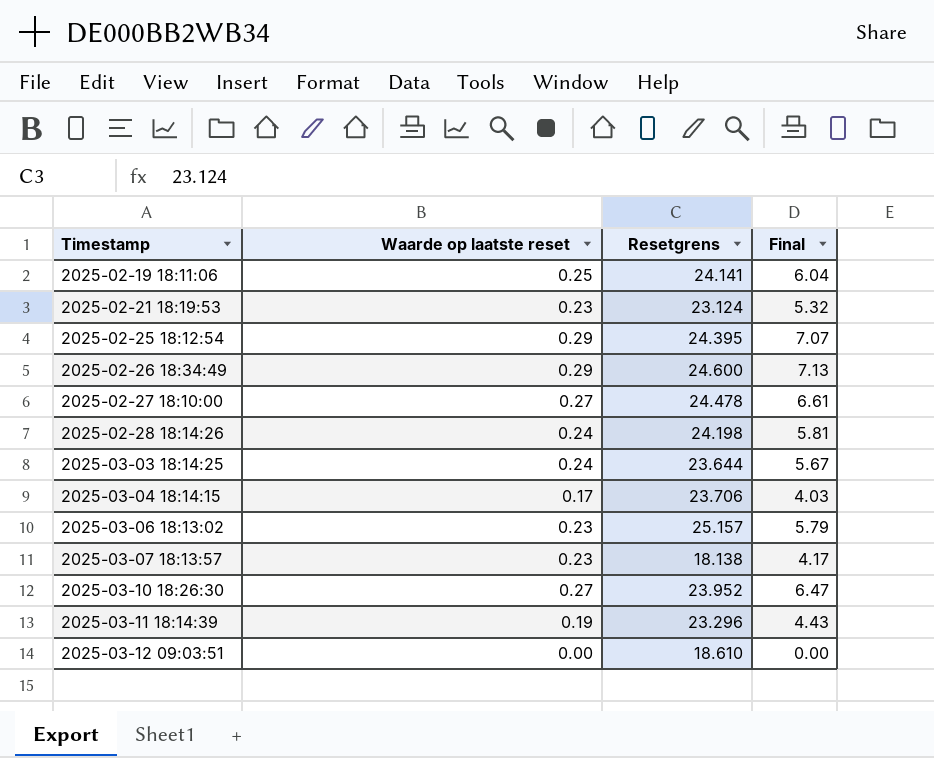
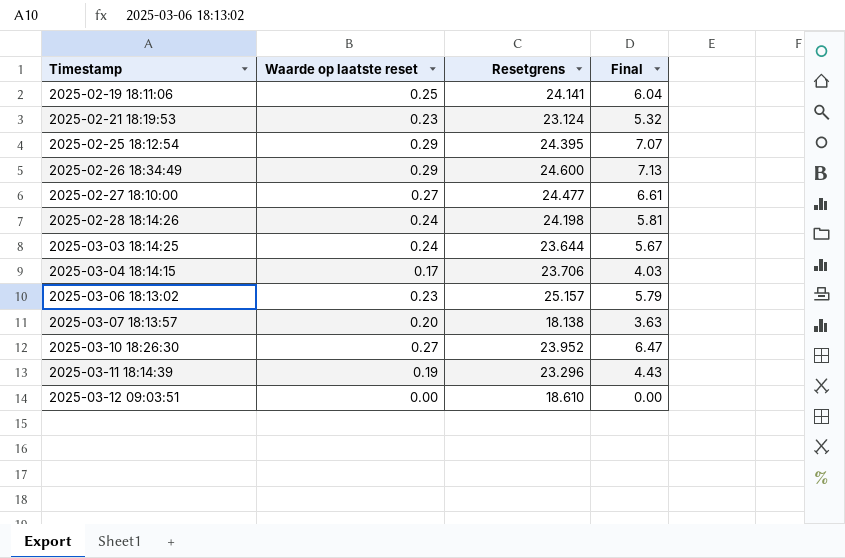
2025-02-27 18:10:00 | Resetgrens: 24.478 -> 24.477
2025-03-07 18:13:57 | Waarde op laatste reset: 0.23 -> 0.20
2025-03-07 18:13:57 | Final: 4.17 -> 3.63

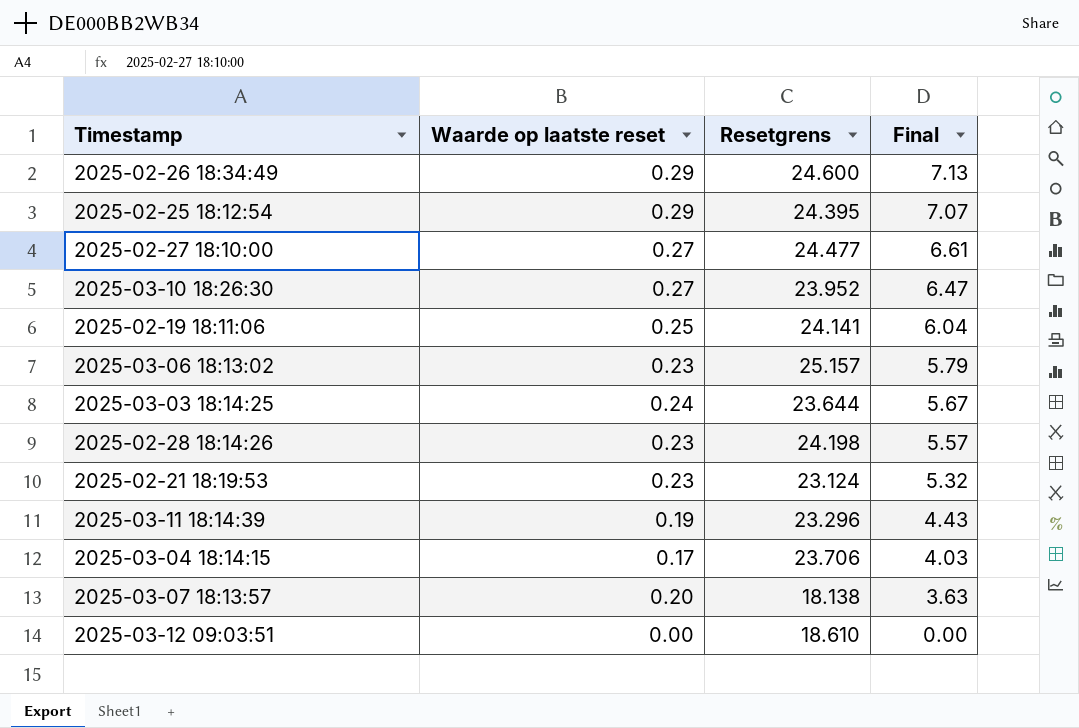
row order: Timestamp ascending -> Final descending
2025-02-28 18:14:26 | Waarde op laatste reset: 0.24 -> 0.23
2025-02-28 18:14:26 | Final: 5.81 -> 5.57

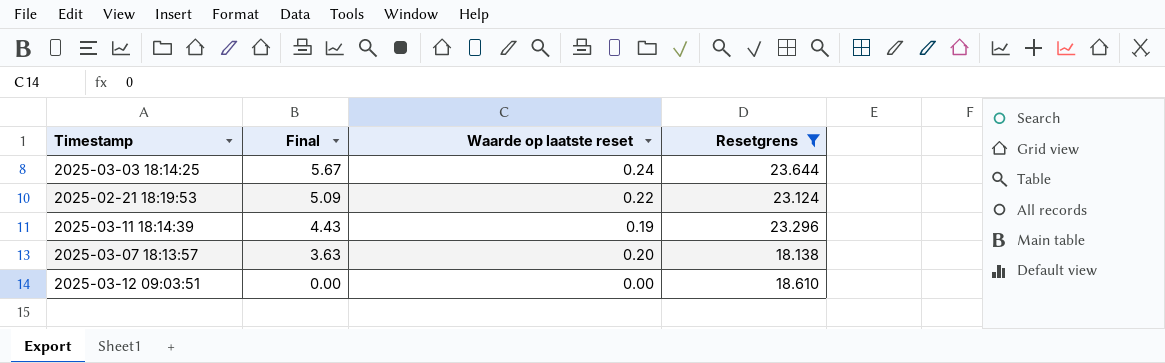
filter: none -> Resetgrens <= 23.644
column Final | position: 4 -> 2
2025-02-21 18:19:53 | Final: 5.32 -> 5.09
2025-02-21 18:19:53 | Waarde op laatste reset: 0.23 -> 0.22

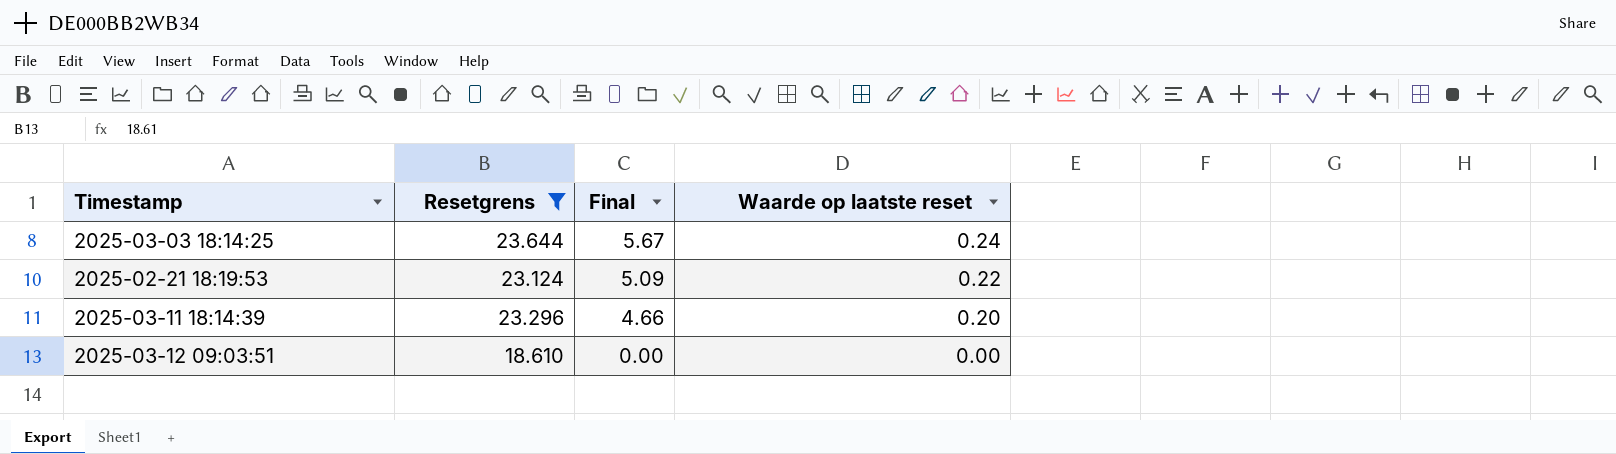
column Resetgrens | position: 4 -> 2
row 2025-03-07 18:13:57: 3.63 | 0.20 | 18.138 -> none
2025-03-11 18:14:39 | Final: 4.43 -> 4.66
2025-03-11 18:14:39 | Waarde op laatste reset: 0.19 -> 0.20

